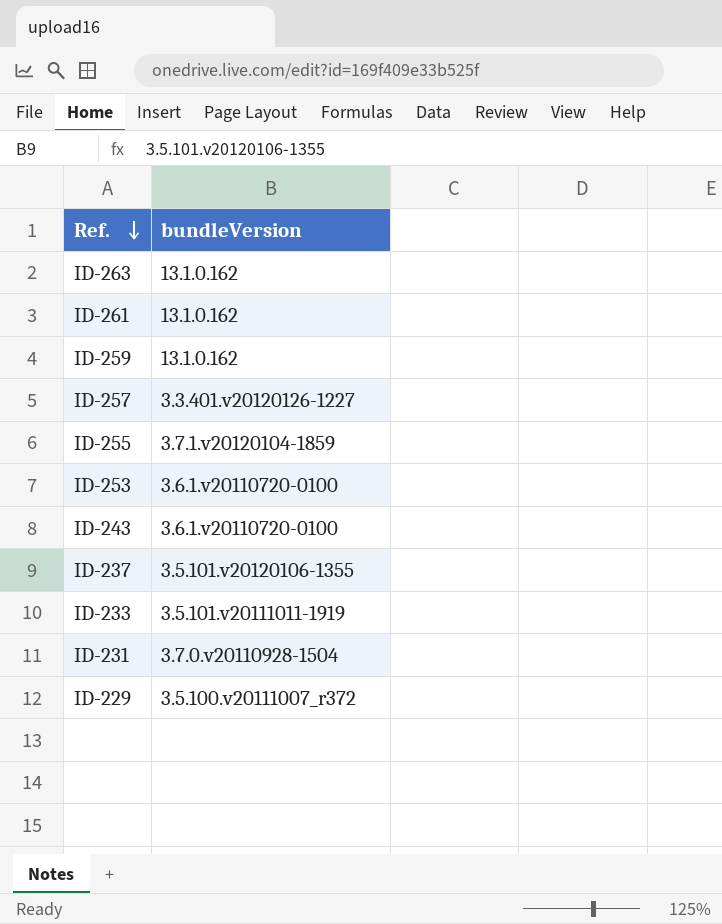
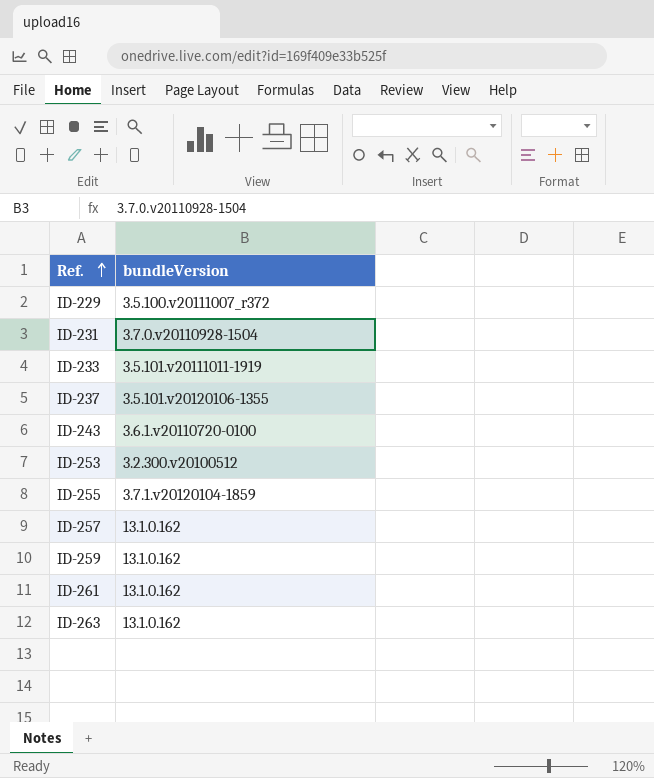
row order: Ref. descending -> Ref. ascending
ID-253 | bundleVersion: 3.6.1.v20110720-0100 -> 3.2.300.v20100512
ID-257 | bundleVersion: 3.3.401.v20120126-1227 -> 13.1.0.162

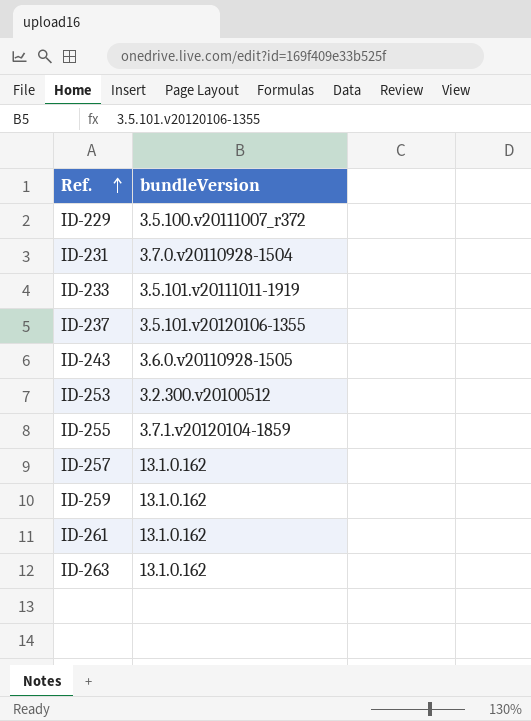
ID-243 | bundleVersion: 3.6.1.v20110720-0100 -> 3.6.0.v20110928-1505

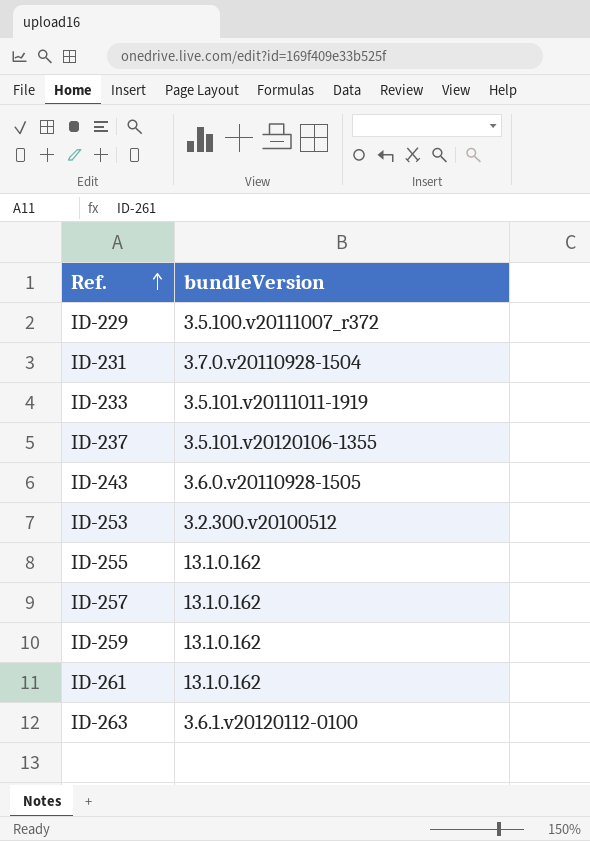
ID-255 | bundleVersion: 3.7.1.v20120104-1859 -> 13.1.0.162
ID-263 | bundleVersion: 13.1.0.162 -> 3.6.1.v20120112-0100

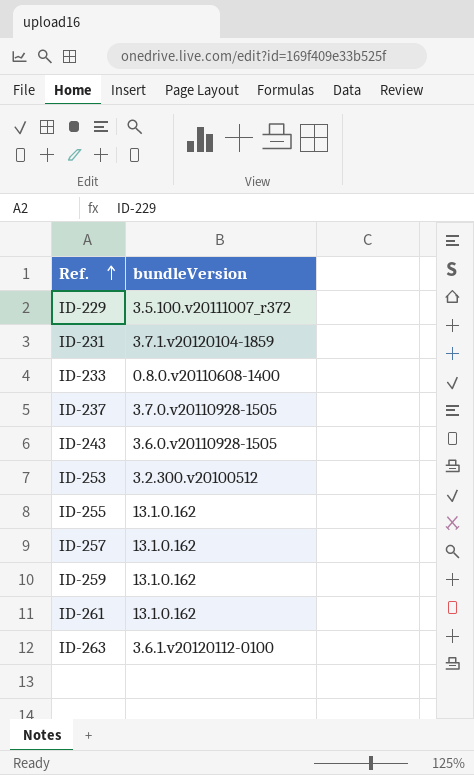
ID-231 | bundleVersion: 3.7.0.v20110928-1504 -> 3.7.1.v20120104-1859
ID-233 | bundleVersion: 3.5.101.v20111011-1919 -> 0.8.0.v20110608-1400
ID-237 | bundleVersion: 3.5.101.v20120106-1355 -> 3.7.0.v20110928-1505

